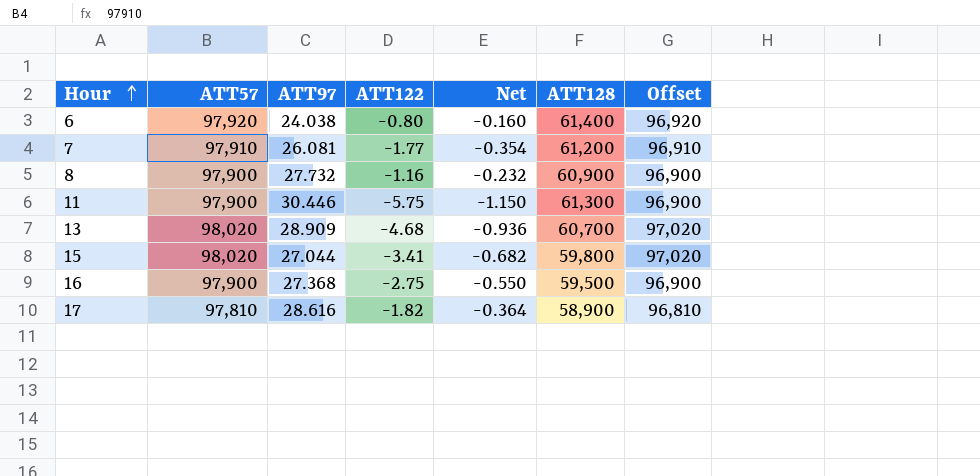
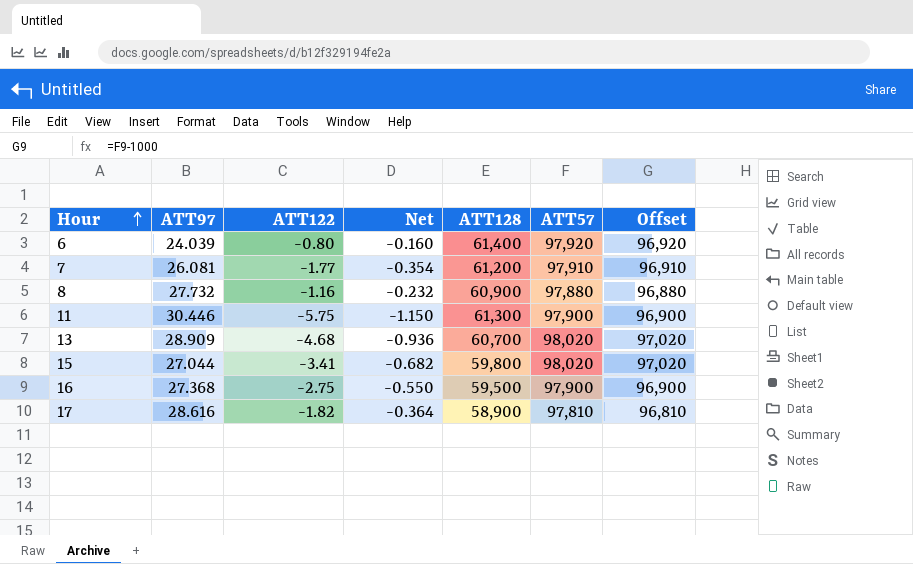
column ATT57 | position: 2 -> 6
6 | ATT97: 24.038 -> 24.039
8 | ATT57: 97,900 -> 97,880
8 | Offset: 96,900 -> 96,880

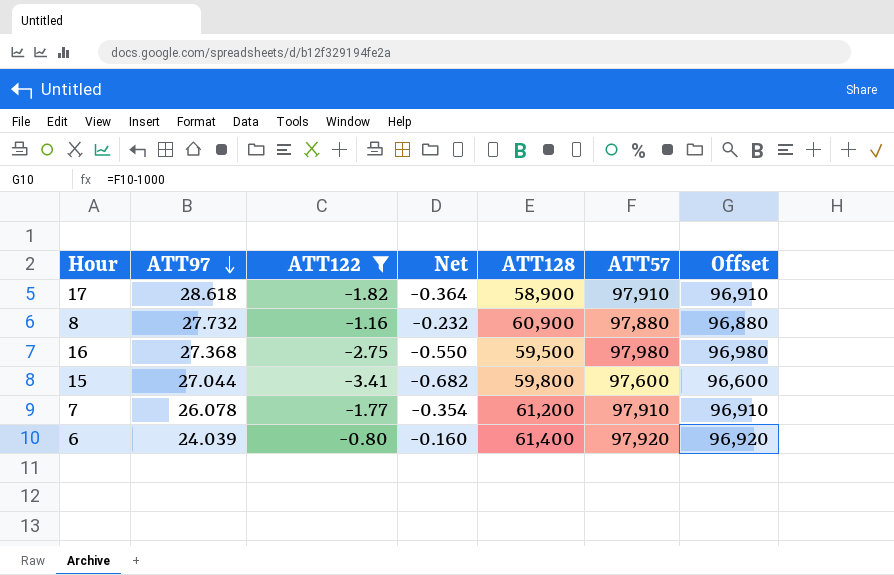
filter: none -> ATT122 >= -3.41
row order: Hour ascending -> ATT97 descending
17 | ATT97: 28.616 -> 28.618
17 | ATT57: 97,810 -> 97,910
17 | Offset: 96,810 -> 96,910
16 | ATT57: 97,900 -> 97,980
16 | Offset: 96,900 -> 96,980
15 | ATT57: 98,020 -> 97,600
15 | Offset: 97,020 -> 96,600
7 | ATT97: 26.081 -> 26.078

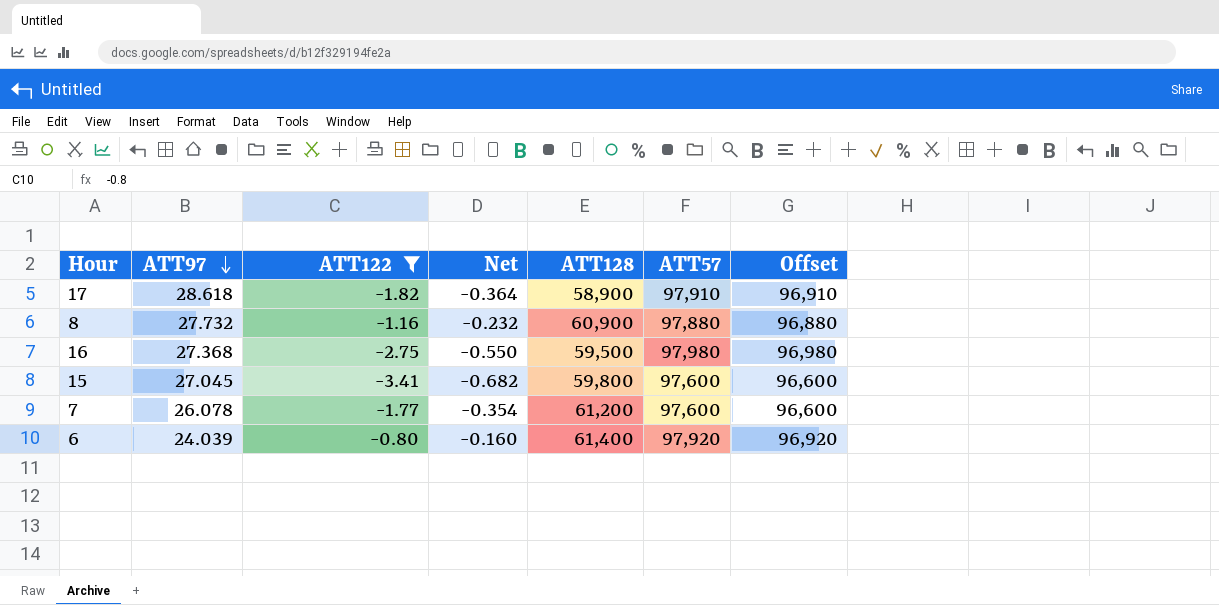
15 | ATT97: 27.044 -> 27.045
7 | ATT57: 97,910 -> 97,600
7 | Offset: 96,910 -> 96,600

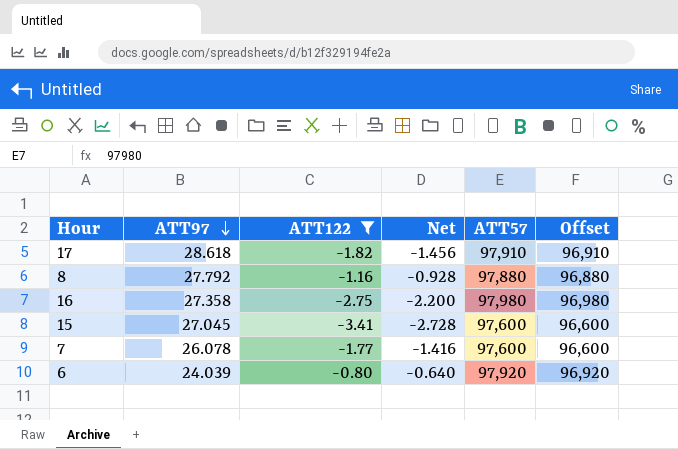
column ATT128 | position: 5 -> none
column Net | formula: [ATT122] * 0.2 -> [ATT122] * 0.8
8 | ATT97: 27.732 -> 27.792
16 | ATT97: 27.368 -> 27.358

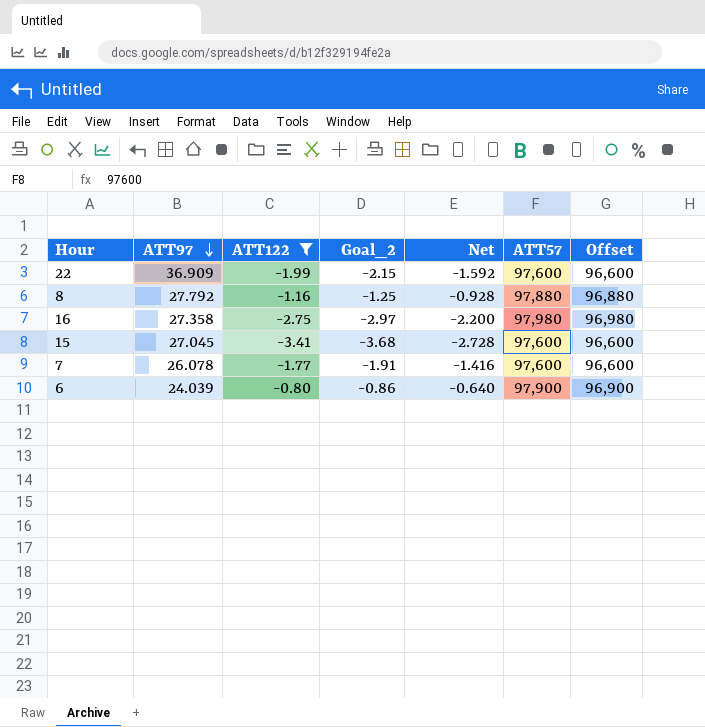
column Goal_2 | formula: none -> [ATT122] * 1.08
row 17: 28.618 | -1.82 | -1.456 | 97,910 | 96,910 -> none
row 22: none -> 36.909 | -1.99 | -2.15 | -1.592 | 97,600 | 96,600
6 | ATT57: 97,920 -> 97,900
6 | Offset: 96,920 -> 96,900

